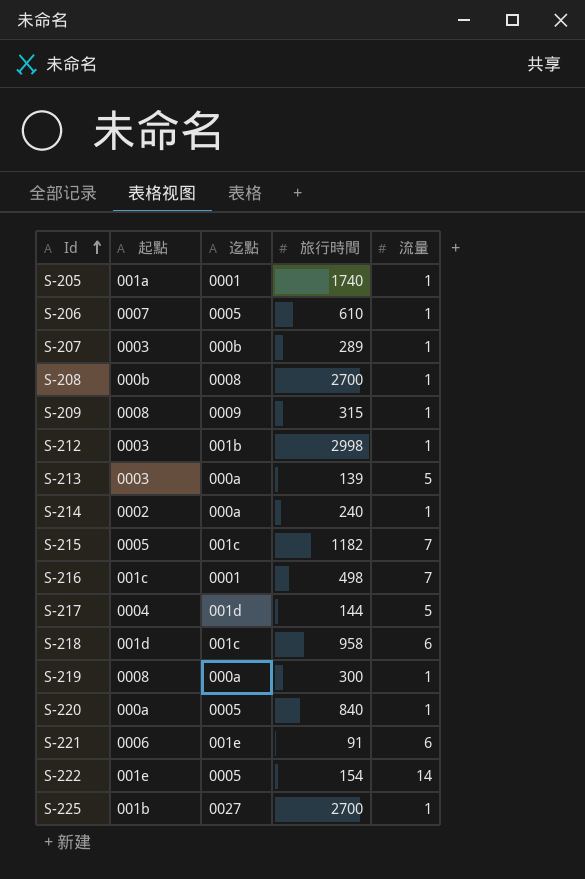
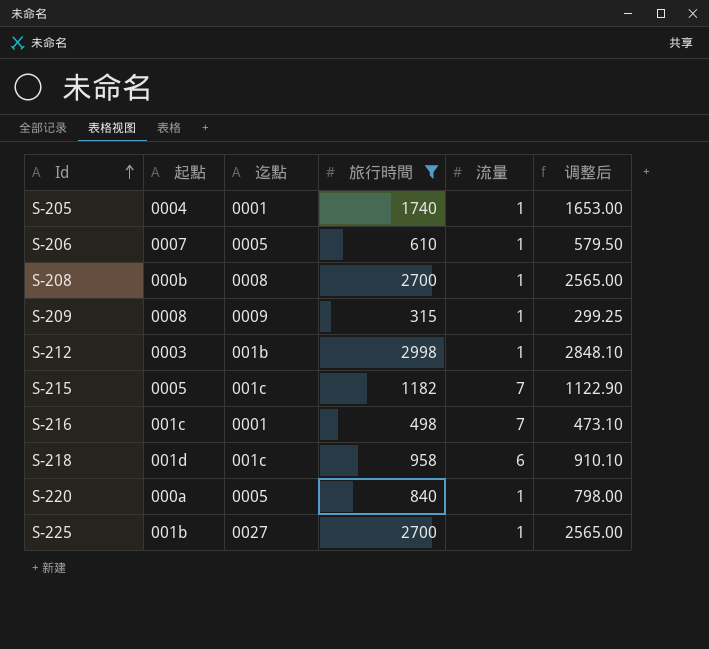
filter: none -> 旅行時間 >= 315
column 调整后 | formula: none -> [旅行時間] * 0.95
S-205 | 起點: 001a -> 0004

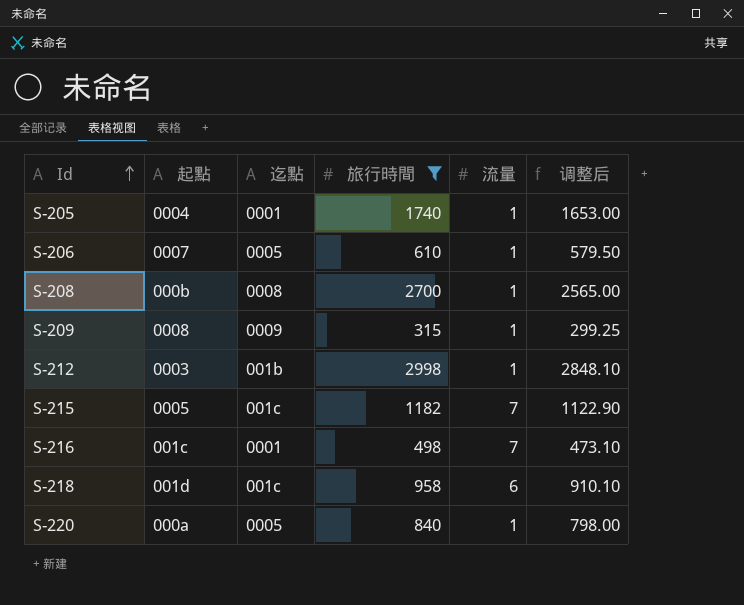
row S-225: 001b | 0027 | 2700 | 1 | 2565.00 -> none

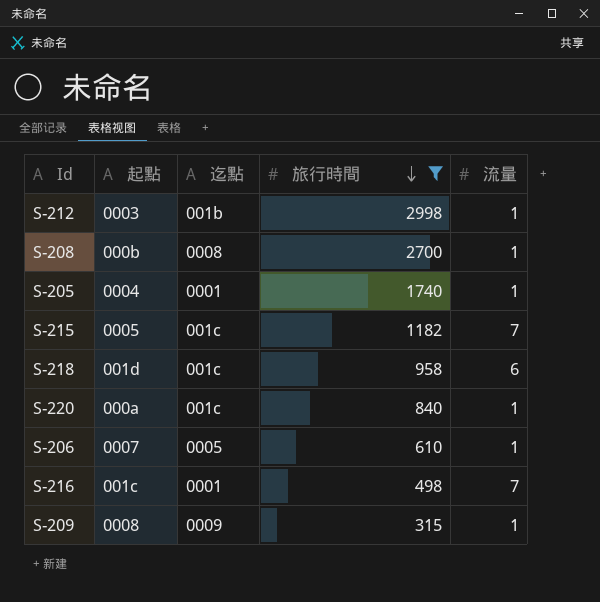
row order: Id ascending -> 旅行時間 descending
column 调整后 | formula: [旅行時間] * 0.95 -> none
S-220 | 迄點: 0005 -> 001c

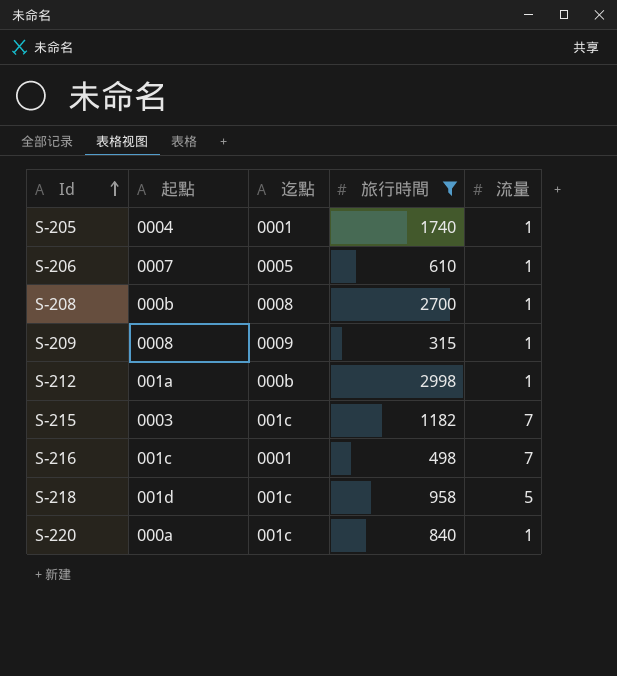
row order: 旅行時間 descending -> Id ascending
S-212 | 起點: 0003 -> 001a
S-212 | 迄點: 001b -> 000b
S-215 | 起點: 0005 -> 0003
S-218 | 流量: 6 -> 5

